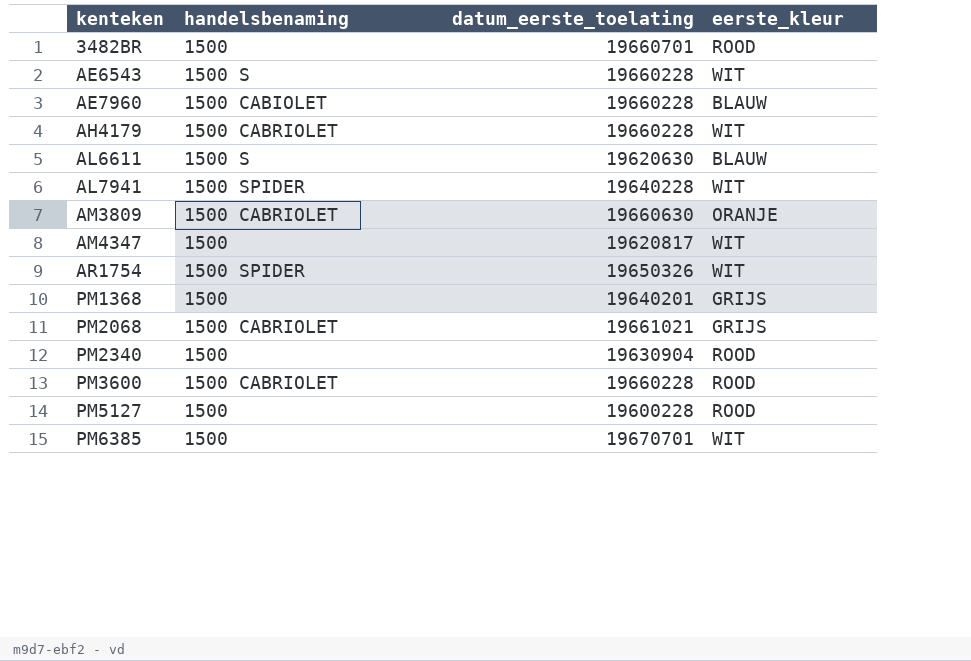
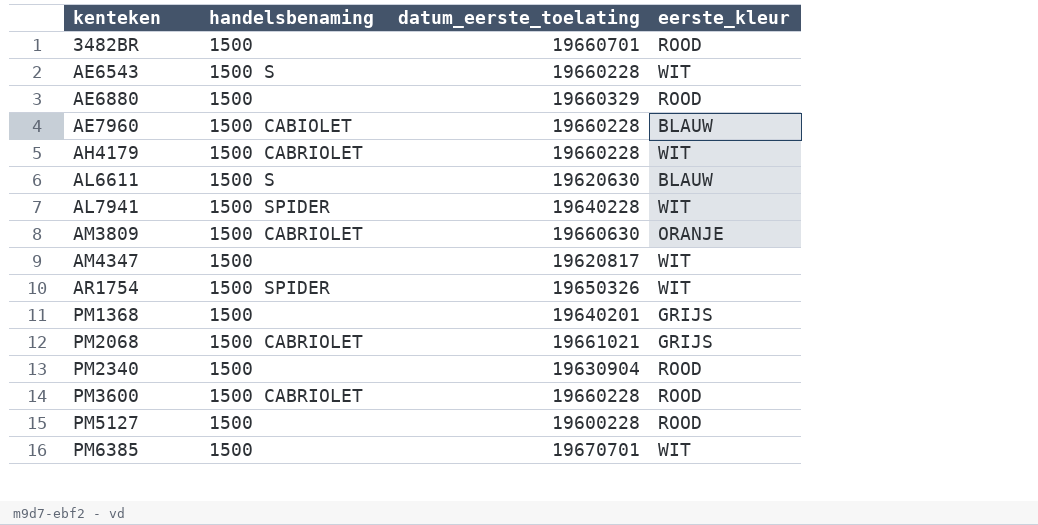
row AE6880: none -> 1500 | 19660329 | ROOD

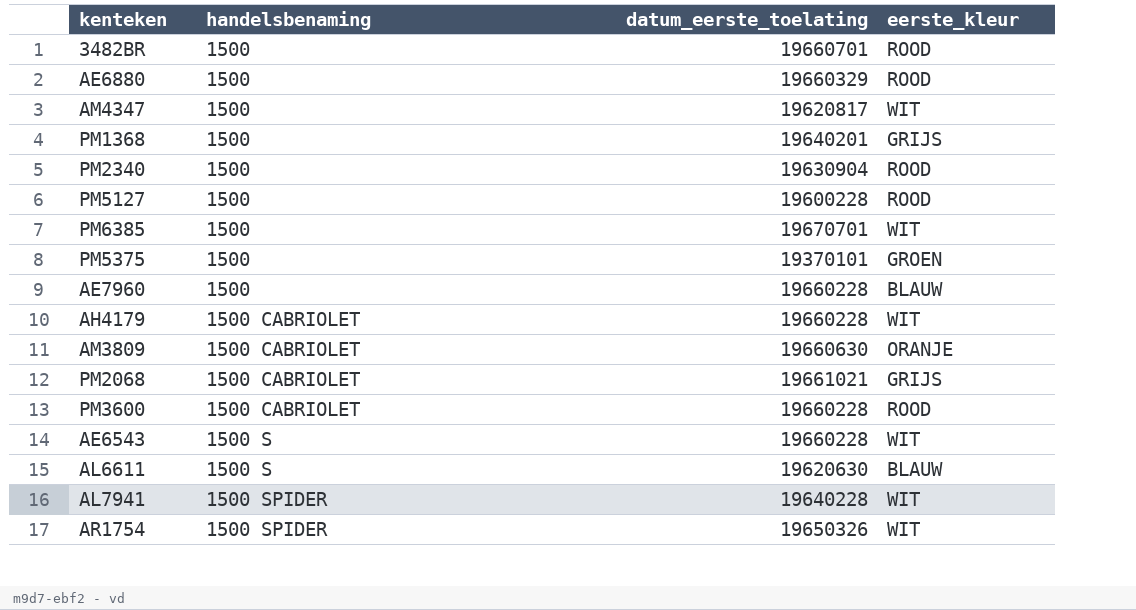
row order: kenteken ascending -> handelsbenaming ascending
row PM5375: none -> 1500 | 19370101 | GROEN
AE7960 | handelsbenaming: 1500 CABIOLET -> 1500

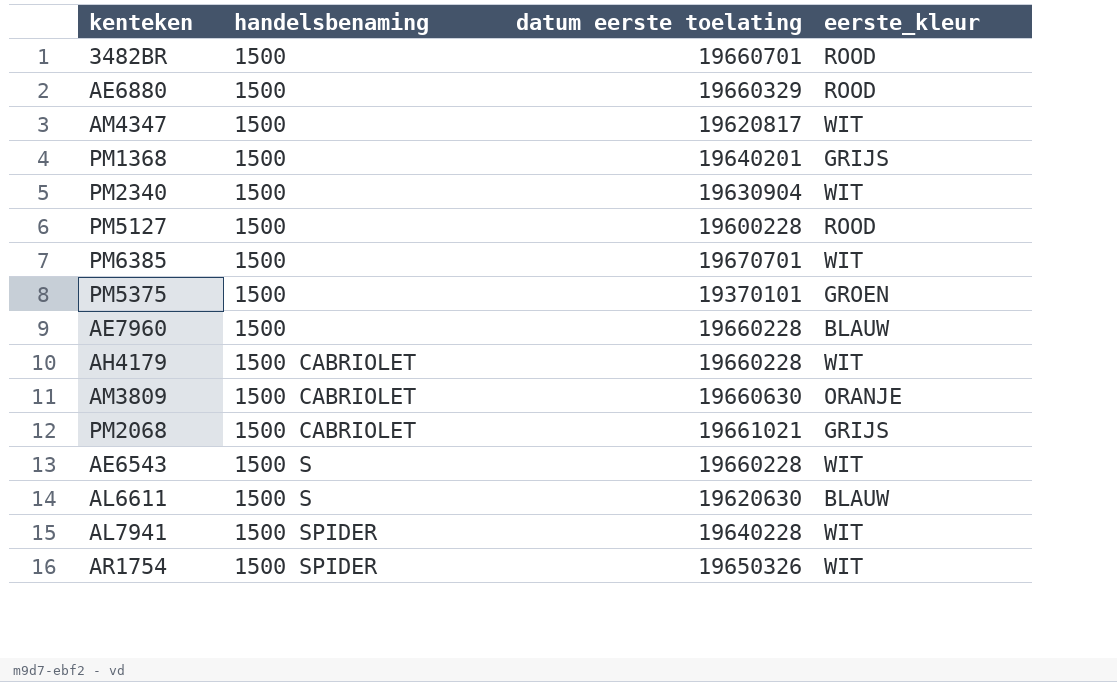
column name: datum_eerste_toelating -> datum eerste toelating
row PM3600: 1500 CABRIOLET | 19660228 | ROOD -> none
PM2340 | eerste_kleur: ROOD -> WIT

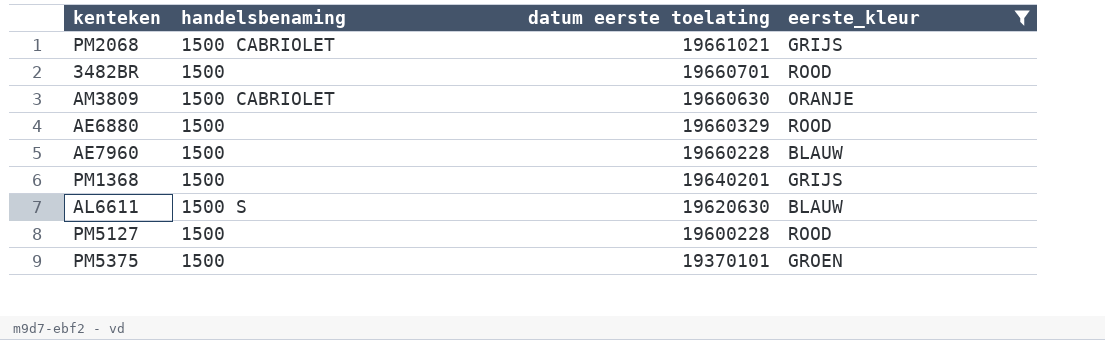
filter: none -> eerste_kleur != WIT
row order: handelsbenaming ascending -> datum eerste toelating descending

